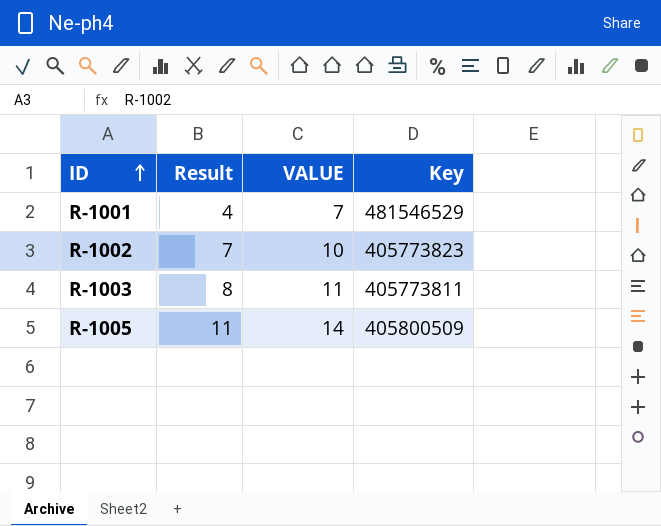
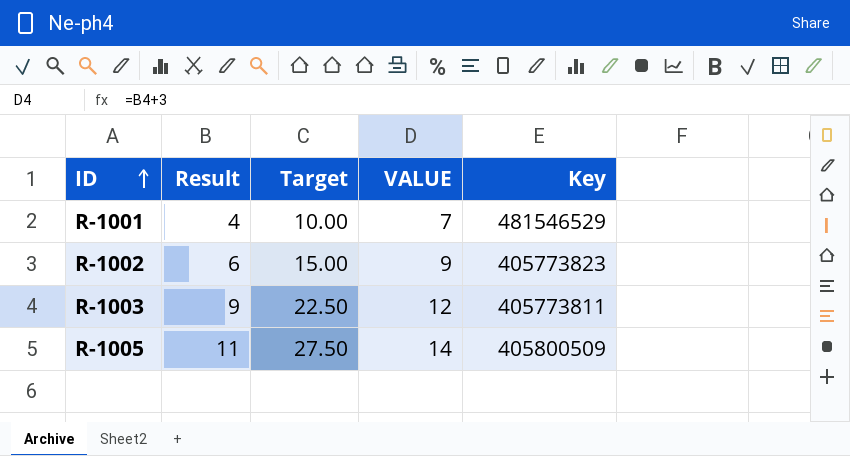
column Target | formula: none -> [Result] * 2.5
R-1002 | Result: 7 -> 6
R-1002 | VALUE: 10 -> 9
R-1003 | Result: 8 -> 9
R-1003 | VALUE: 11 -> 12

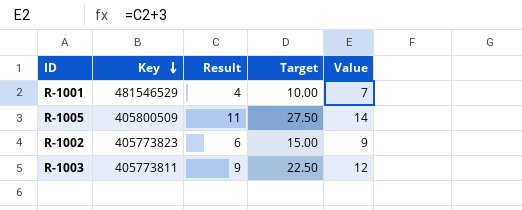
row order: ID ascending -> Key descending
column Key | position: 5 -> 2
column name: VALUE -> Value

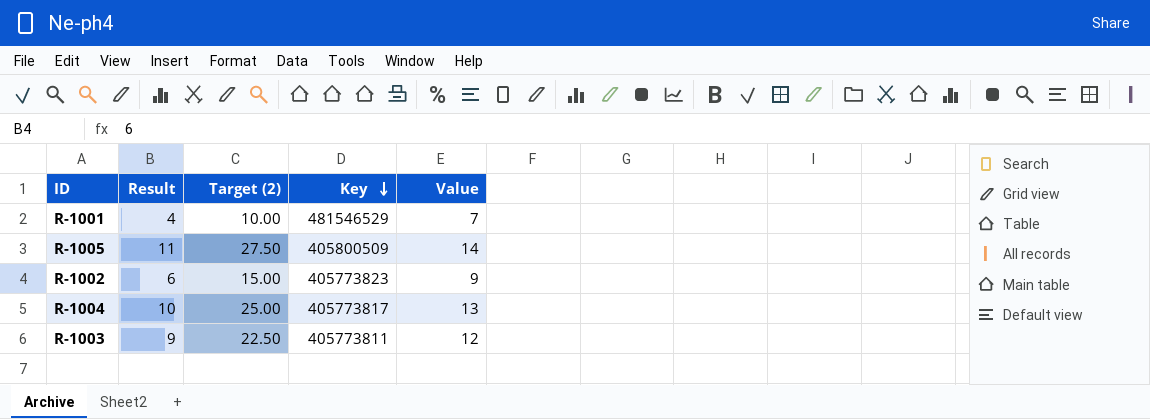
column name: Target -> Target (2)
column Key | position: 2 -> 4
row R-1004: none -> 10 | 25.00 | 405773817 | 13

